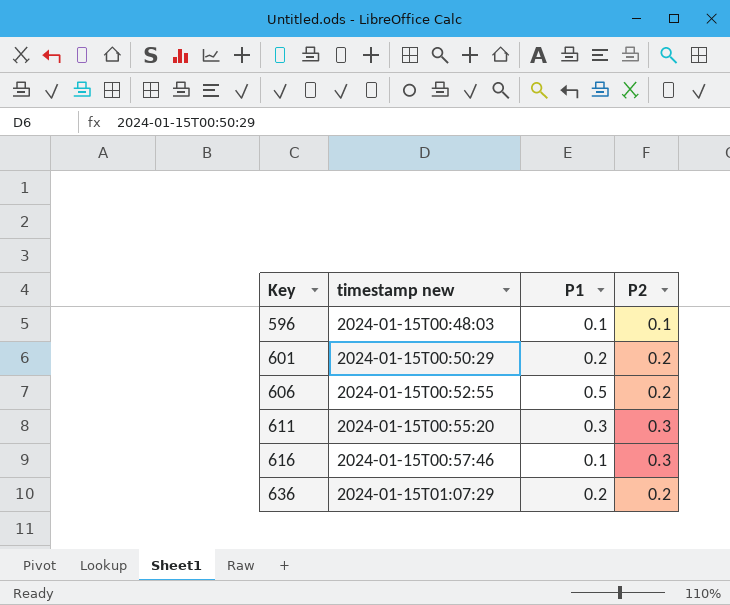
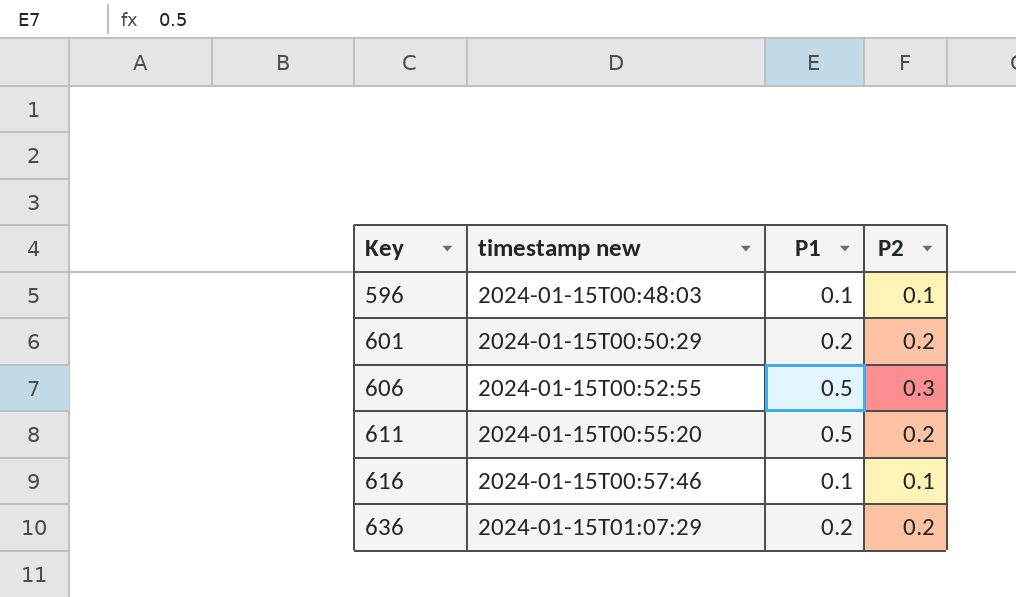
606 | P2: 0.2 -> 0.3
611 | P1: 0.3 -> 0.5
611 | P2: 0.3 -> 0.2
616 | P2: 0.3 -> 0.1

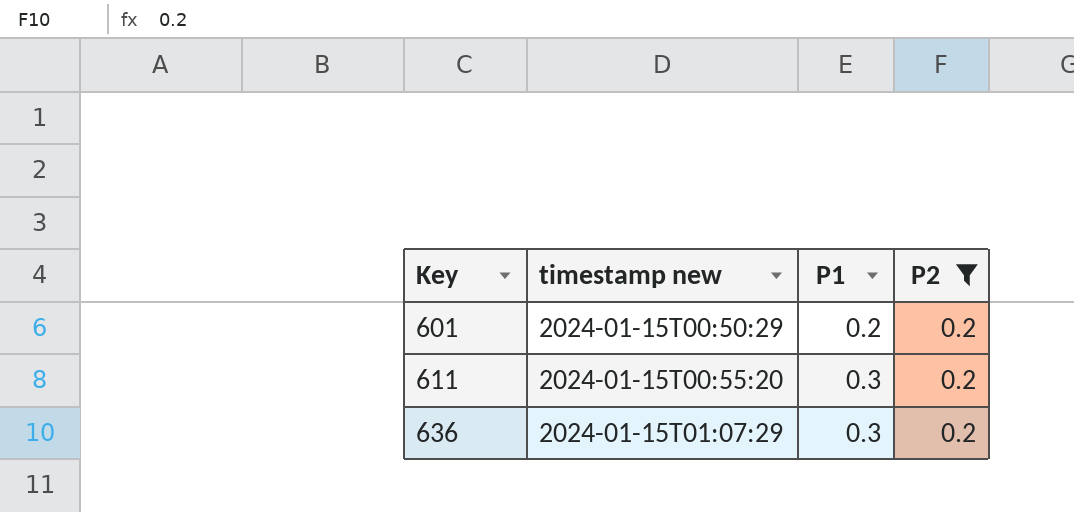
filter: none -> P2 = 0.2
611 | P1: 0.5 -> 0.3
636 | P1: 0.2 -> 0.3

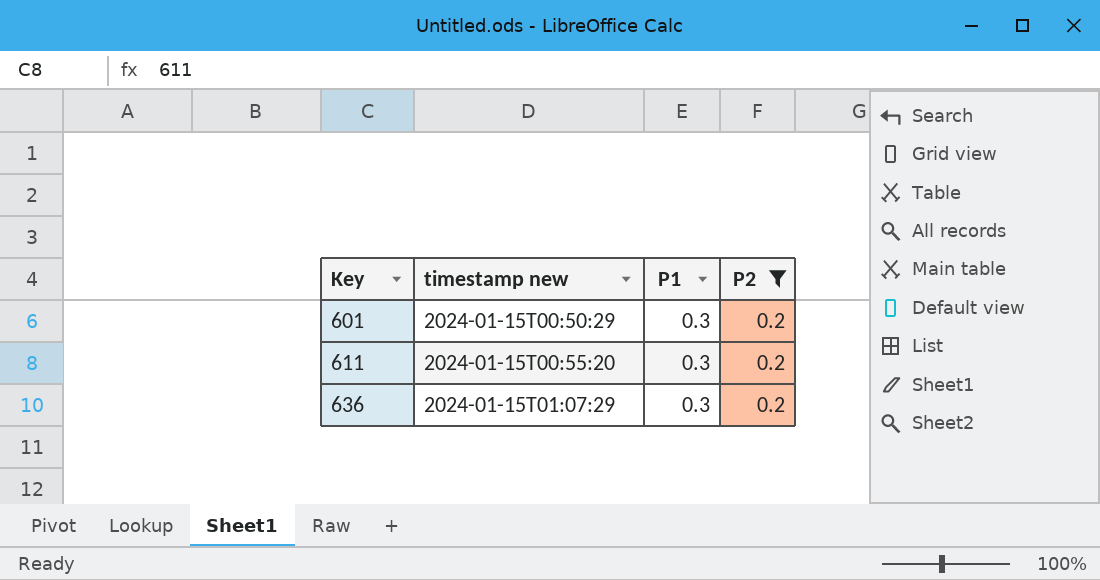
601 | P1: 0.2 -> 0.3

